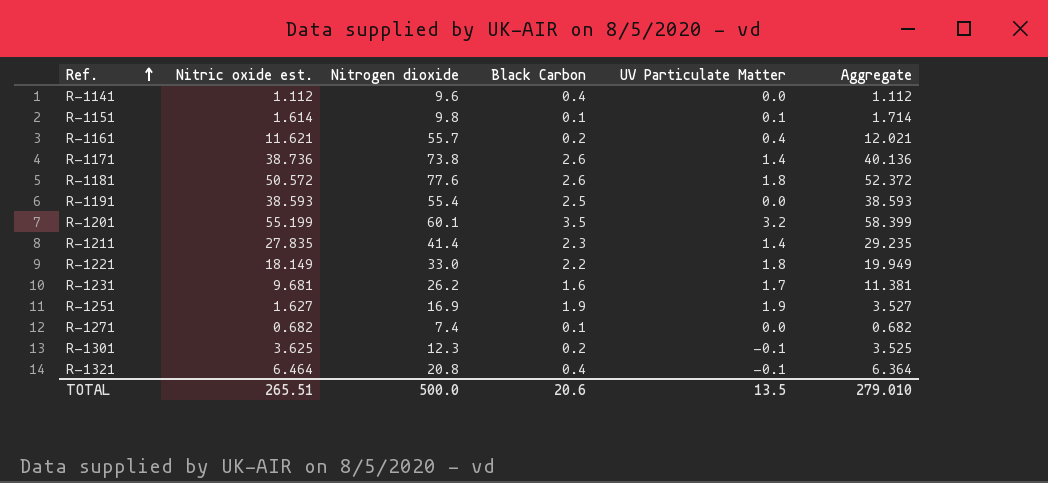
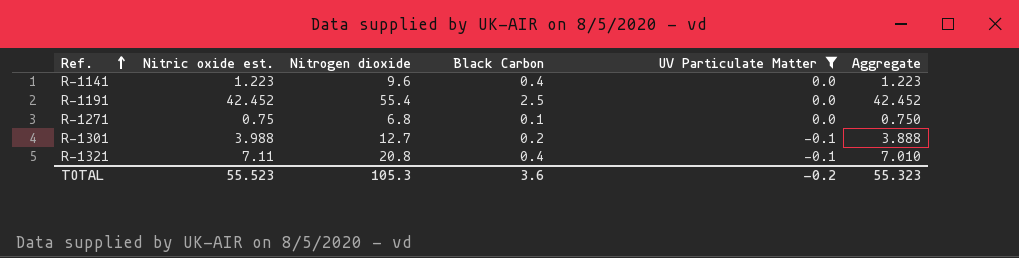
filter: none -> UV Particulate Matter <= 0.0
R-1141 | Nitric oxide est.: 1.112 -> 1.223
R-1141 | Aggregate: 1.112 -> 1.223
R-1191 | Nitric oxide est.: 38.593 -> 42.452
R-1191 | Aggregate: 38.593 -> 42.452
R-1271 | Nitric oxide est.: 0.682 -> 0.75
R-1271 | Nitrogen dioxide: 7.4 -> 6.8
R-1271 | Aggregate: 0.682 -> 0.750
R-1301 | Nitric oxide est.: 3.625 -> 3.988
R-1301 | Nitrogen dioxide: 12.3 -> 12.7
R-1301 | Aggregate: 3.525 -> 3.888
R-1321 | Nitric oxide est.: 6.464 -> 7.11
R-1321 | Aggregate: 6.364 -> 7.010
TOTAL | Nitric oxide est.: 265.51 -> 55.523
TOTAL | Nitrogen dioxide: 500.0 -> 105.3
TOTAL | Black Carbon: 20.6 -> 3.6
TOTAL | UV Particulate Matter: 13.5 -> -0.2
TOTAL | Aggregate: 279.010 -> 55.323

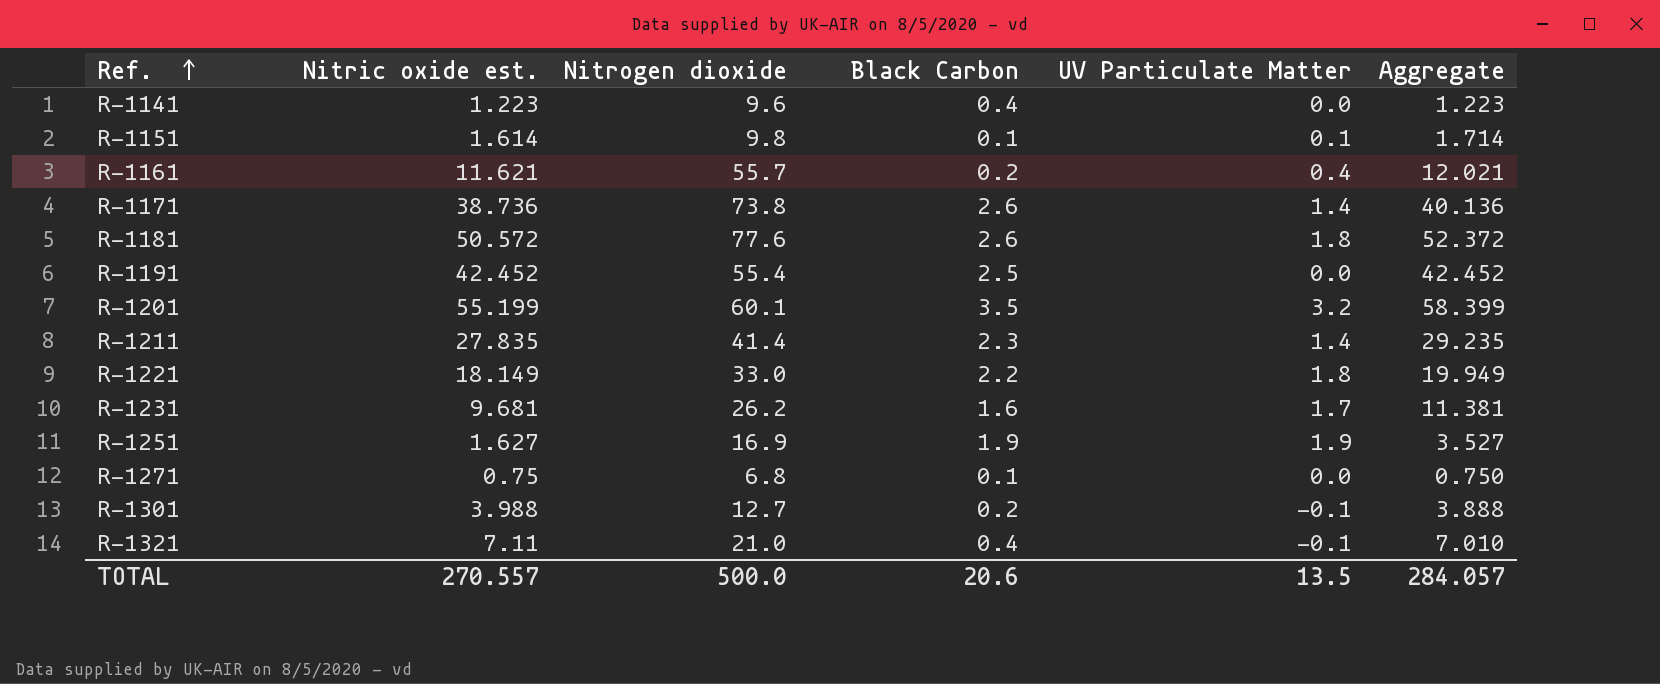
filter: UV Particulate Matter <= 0.0 -> none
R-1321 | Nitrogen dioxide: 20.8 -> 21.0
TOTAL | Nitric oxide est.: 55.523 -> 270.557
TOTAL | Nitrogen dioxide: 105.3 -> 500.0
TOTAL | Black Carbon: 3.6 -> 20.6
TOTAL | UV Particulate Matter: -0.2 -> 13.5
TOTAL | Aggregate: 55.323 -> 284.057

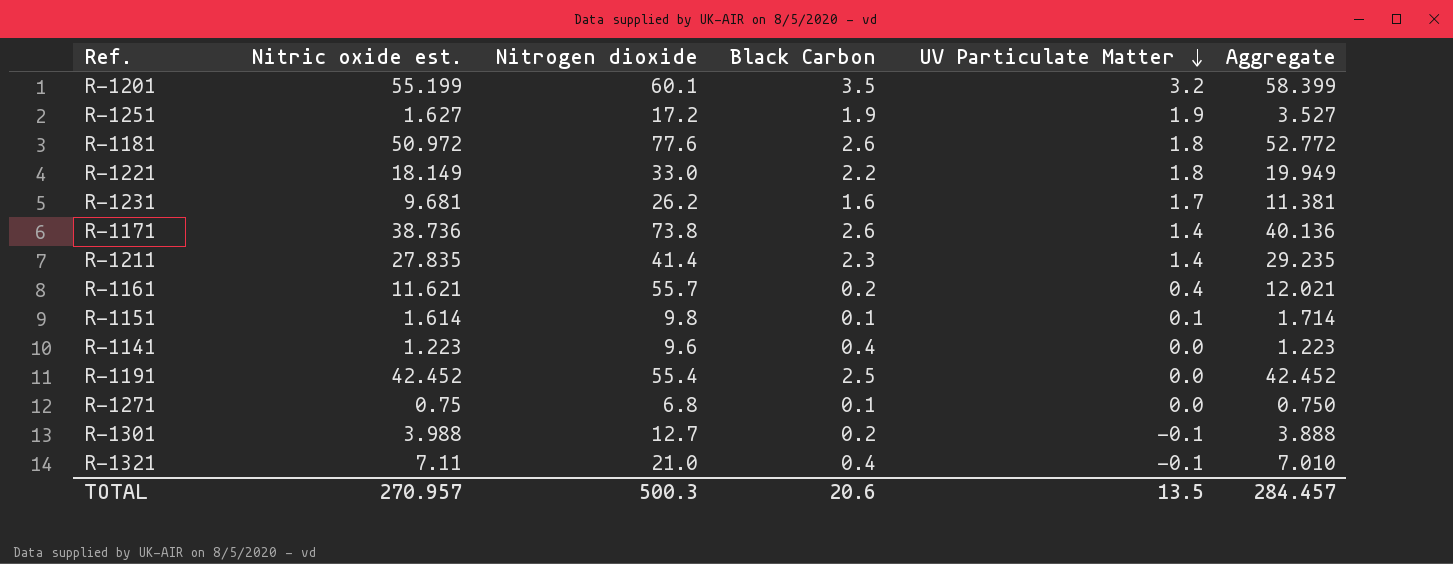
row order: Ref. ascending -> UV Particulate Matter descending
R-1251 | Nitrogen dioxide: 16.9 -> 17.2
R-1181 | Nitric oxide est.: 50.572 -> 50.972
R-1181 | Aggregate: 52.372 -> 52.772
TOTAL | Nitric oxide est.: 270.557 -> 270.957
TOTAL | Nitrogen dioxide: 500.0 -> 500.3
TOTAL | Aggregate: 284.057 -> 284.457

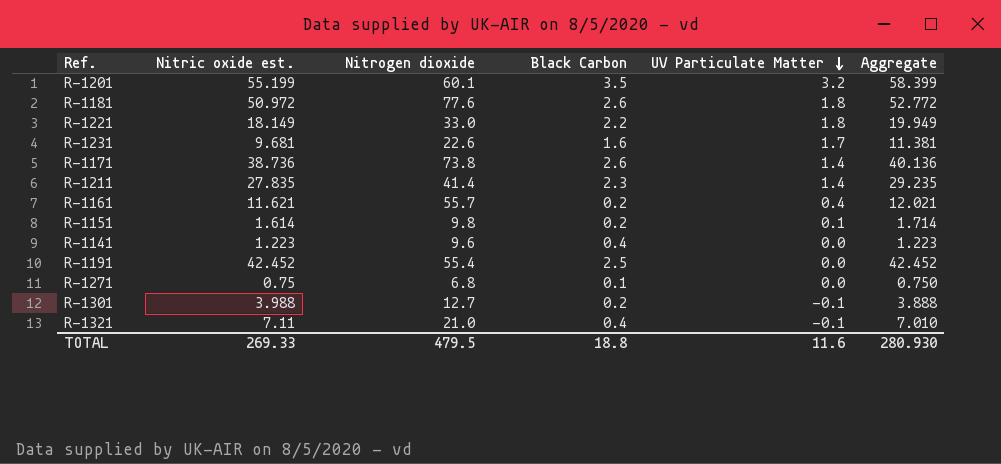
row R-1251: 1.627 | 17.2 | 1.9 | 1.9 | 3.527 -> none
R-1231 | Nitrogen dioxide: 26.2 -> 22.6
R-1151 | Black Carbon: 0.1 -> 0.2
TOTAL | Nitric oxide est.: 270.957 -> 269.33
TOTAL | Nitrogen dioxide: 500.3 -> 479.5
TOTAL | Black Carbon: 20.6 -> 18.8
TOTAL | UV Particulate Matter: 13.5 -> 11.6
TOTAL | Aggregate: 284.457 -> 280.930

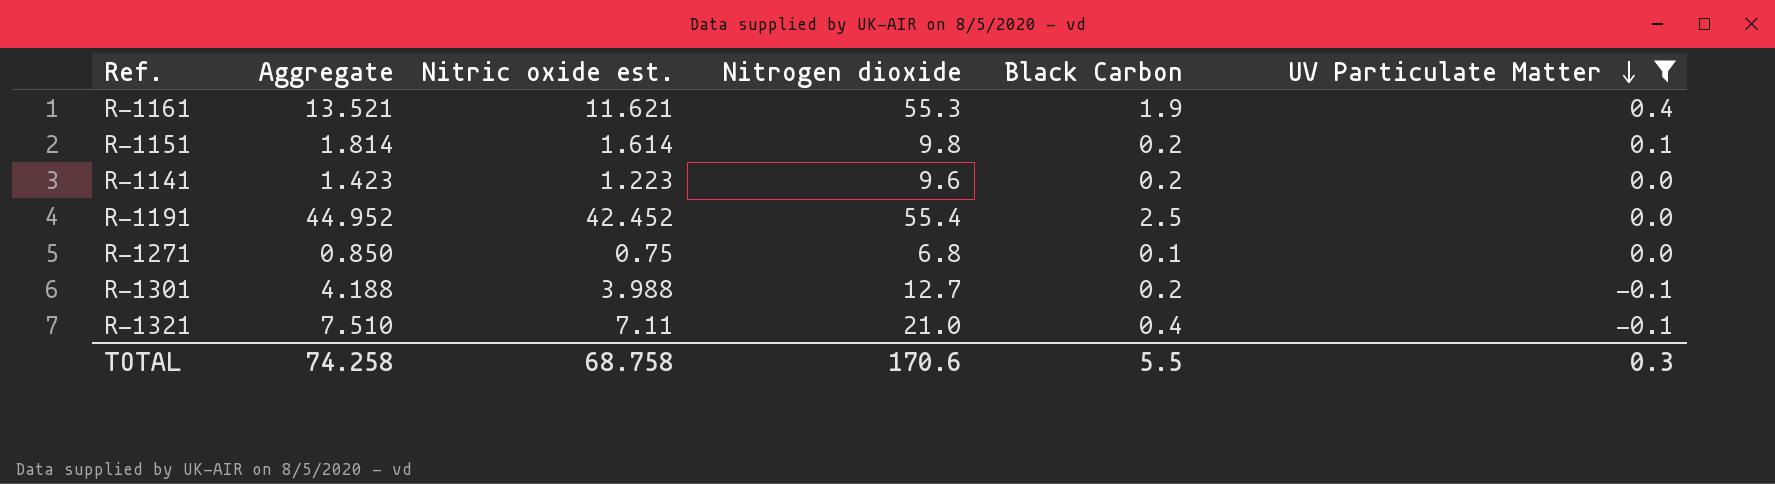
filter: none -> UV Particulate Matter <= 0.4
column Aggregate | formula: [Nitric oxide est.] + [UV Particulate Matter] -> [Nitric oxide est.] + [Black Carbon]
column Aggregate | position: 6 -> 2
R-1161 | Nitrogen dioxide: 55.7 -> 55.3
R-1161 | Black Carbon: 0.2 -> 1.9
R-1141 | Black Carbon: 0.4 -> 0.2
TOTAL | Aggregate: 280.930 -> 74.258
TOTAL | Nitric oxide est.: 269.33 -> 68.758
TOTAL | Nitrogen dioxide: 479.5 -> 170.6
TOTAL | Black Carbon: 18.8 -> 5.5
TOTAL | UV Particulate Matter: 11.6 -> 0.3

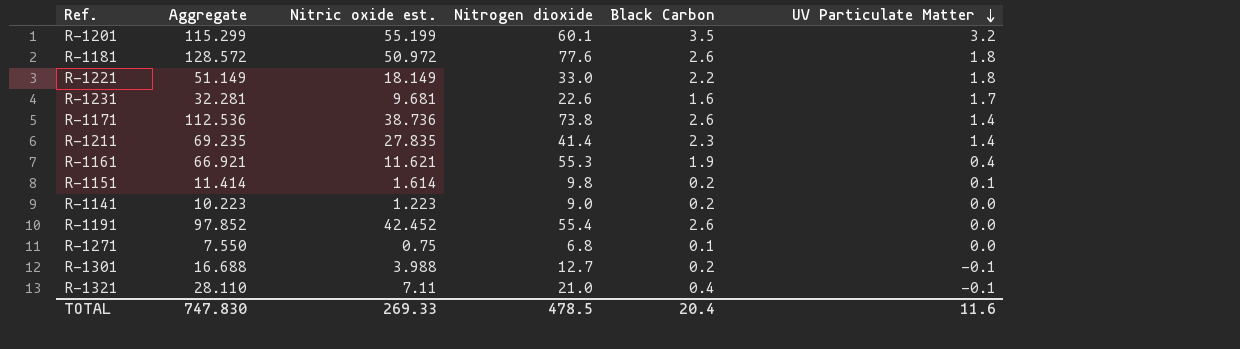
filter: UV Particulate Matter <= 0.4 -> none
column Aggregate | formula: [Nitric oxide est.] + [Black Carbon] -> [Nitric oxide est.] + [Nitrogen dioxide]
R-1141 | Nitrogen dioxide: 9.6 -> 9.0
R-1191 | Black Carbon: 2.5 -> 2.6
TOTAL | Aggregate: 74.258 -> 747.830
TOTAL | Nitric oxide est.: 68.758 -> 269.33
TOTAL | Nitrogen dioxide: 170.6 -> 478.5
TOTAL | Black Carbon: 5.5 -> 20.4
TOTAL | UV Particulate Matter: 0.3 -> 11.6

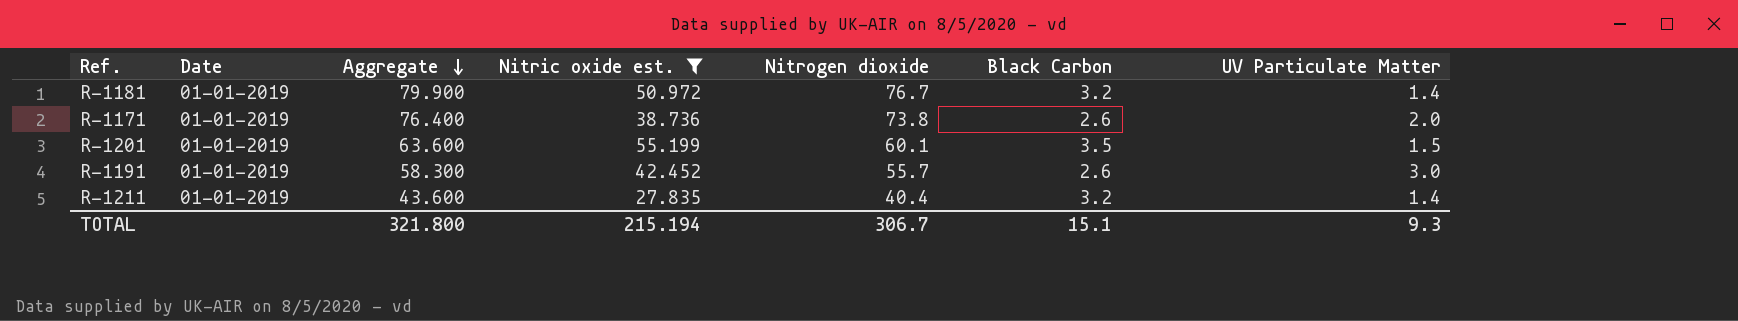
filter: none -> Nitric oxide est. >= 27.835
row order: UV Particulate Matter descending -> Aggregate descending
column Date | position: none -> 2
column Aggregate | formula: [Nitric oxide est.] + [Nitrogen dioxide] -> [Nitrogen dioxide] + [Black Carbon]
R-1181 | Nitrogen dioxide: 77.6 -> 76.7
R-1181 | Black Carbon: 2.6 -> 3.2
R-1181 | UV Particulate Matter: 1.8 -> 1.4
R-1171 | UV Particulate Matter: 1.4 -> 2.0
R-1201 | UV Particulate Matter: 3.2 -> 1.5
R-1191 | Nitrogen dioxide: 55.4 -> 55.7
R-1191 | UV Particulate Matter: 0.0 -> 3.0
R-1211 | Nitrogen dioxide: 41.4 -> 40.4
R-1211 | Black Carbon: 2.3 -> 3.2
TOTAL | Aggregate: 747.830 -> 321.800
TOTAL | Nitric oxide est.: 269.33 -> 215.194
TOTAL | Nitrogen dioxide: 478.5 -> 306.7
TOTAL | Black Carbon: 20.4 -> 15.1
TOTAL | UV Particulate Matter: 11.6 -> 9.3

